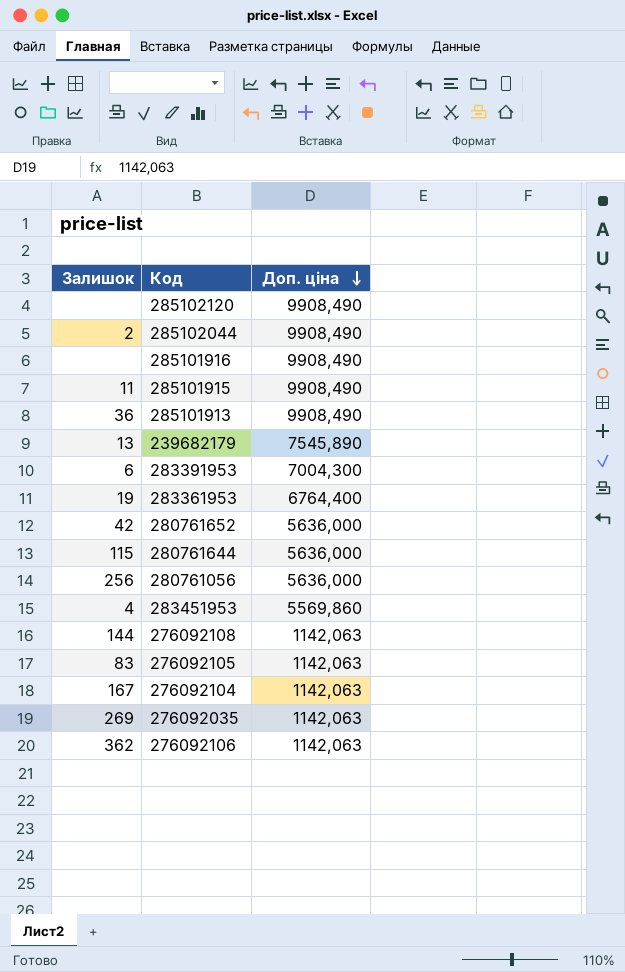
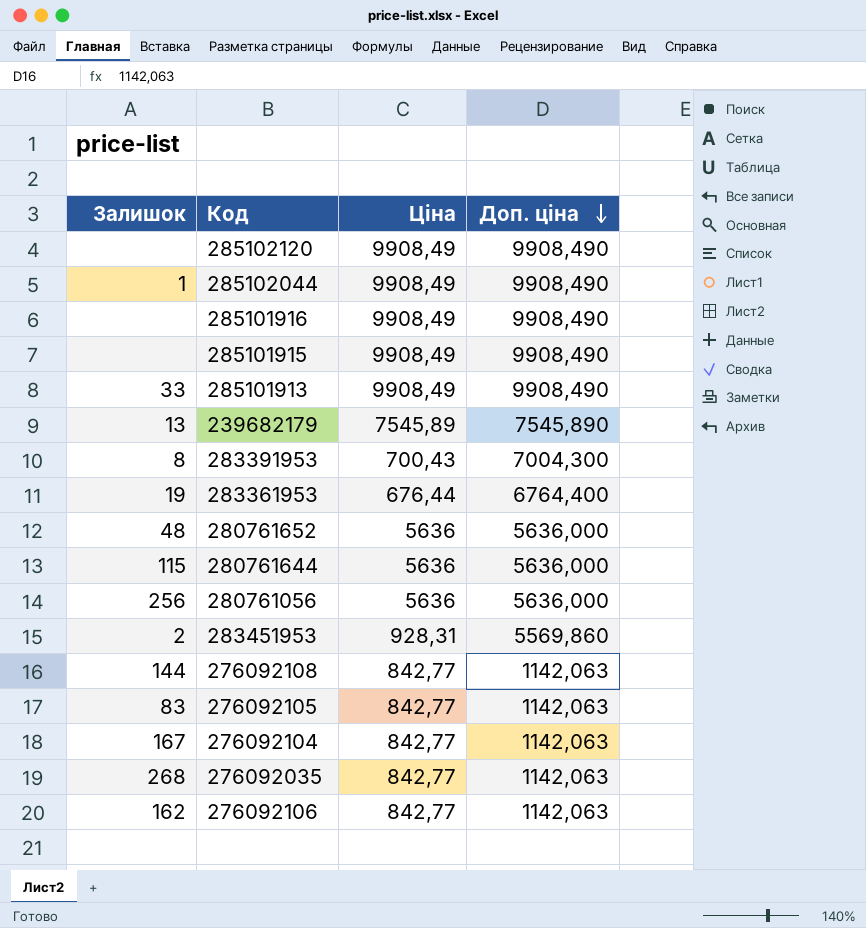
column Ціна | position: none -> 3
285102044 | Залишок: 2 -> 1
285101915 | Залишок: 11 -> none
285101913 | Залишок: 36 -> 33
283391953 | Залишок: 6 -> 8
280761652 | Залишок: 42 -> 48
283451953 | Залишок: 4 -> 2
276092035 | Залишок: 269 -> 268
276092106 | Залишок: 362 -> 162

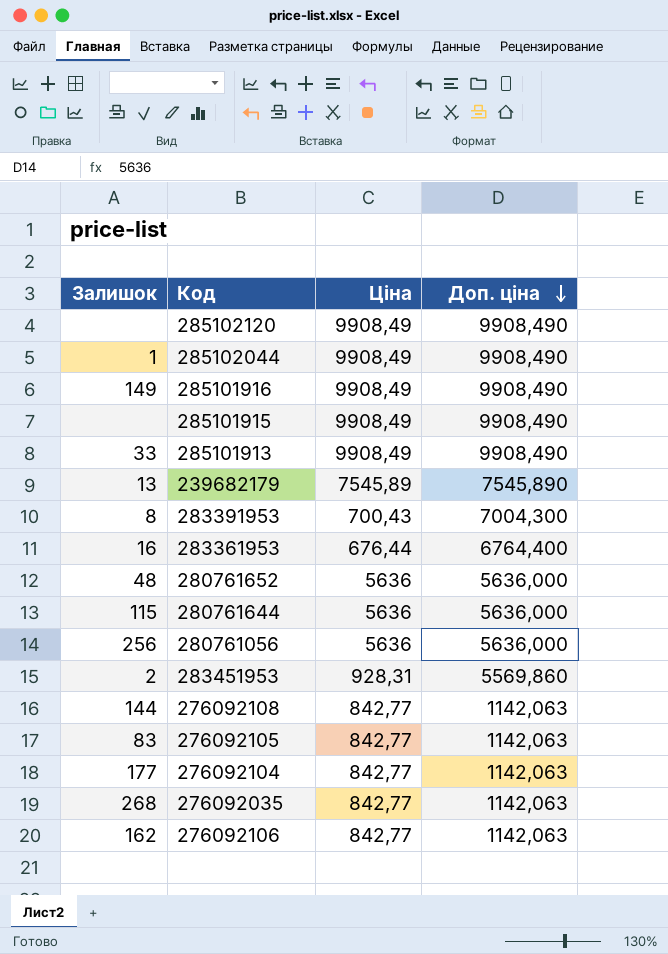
285101916 | Залишок: none -> 149
283361953 | Залишок: 19 -> 16
276092104 | Залишок: 167 -> 177

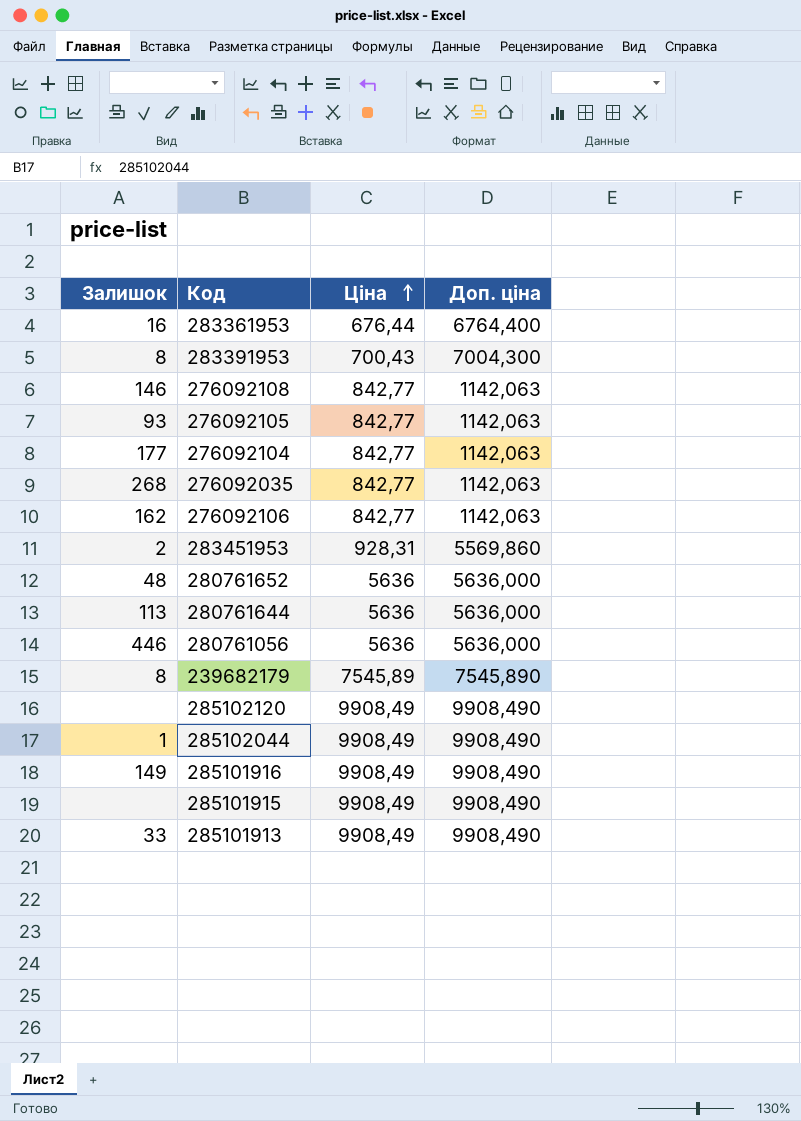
row order: Доп. ціна descending -> Ціна ascending
276092108 | Залишок: 144 -> 146
276092105 | Залишок: 83 -> 93
280761644 | Залишок: 115 -> 113
280761056 | Залишок: 256 -> 446
239682179 | Залишок: 13 -> 8

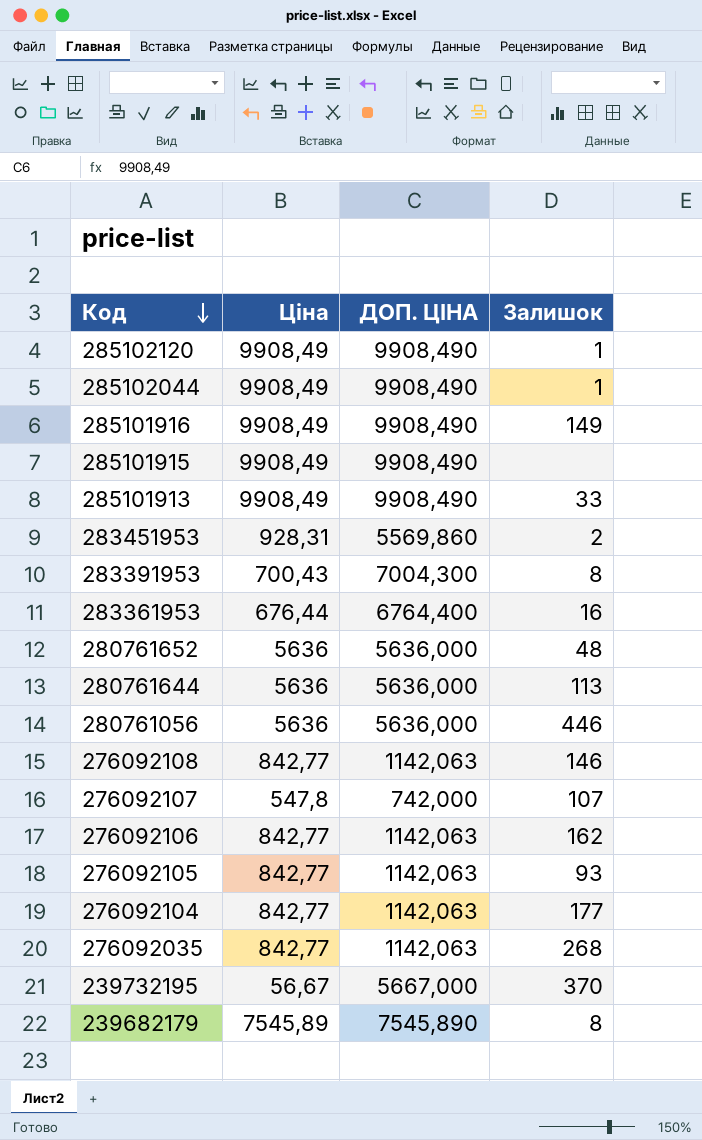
row order: Ціна ascending -> Код descending
column name: Доп. ціна -> ДОП. ЦІНА
column Залишок | position: 1 -> 4
285102120 | Залишок: none -> 1
row 276092107: none -> 547,8 | 742,000 | 107
row 239732195: none -> 56,67 | 5667,000 | 370

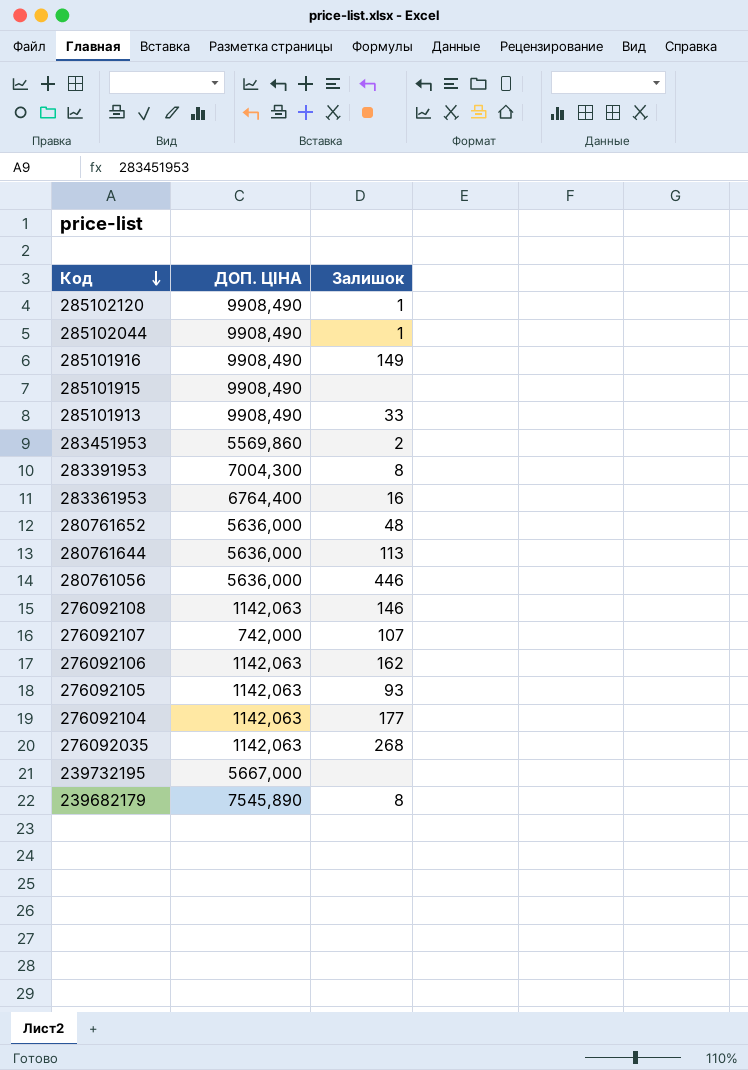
column Ціна | position: 2 -> none
239732195 | Залишок: 370 -> none

